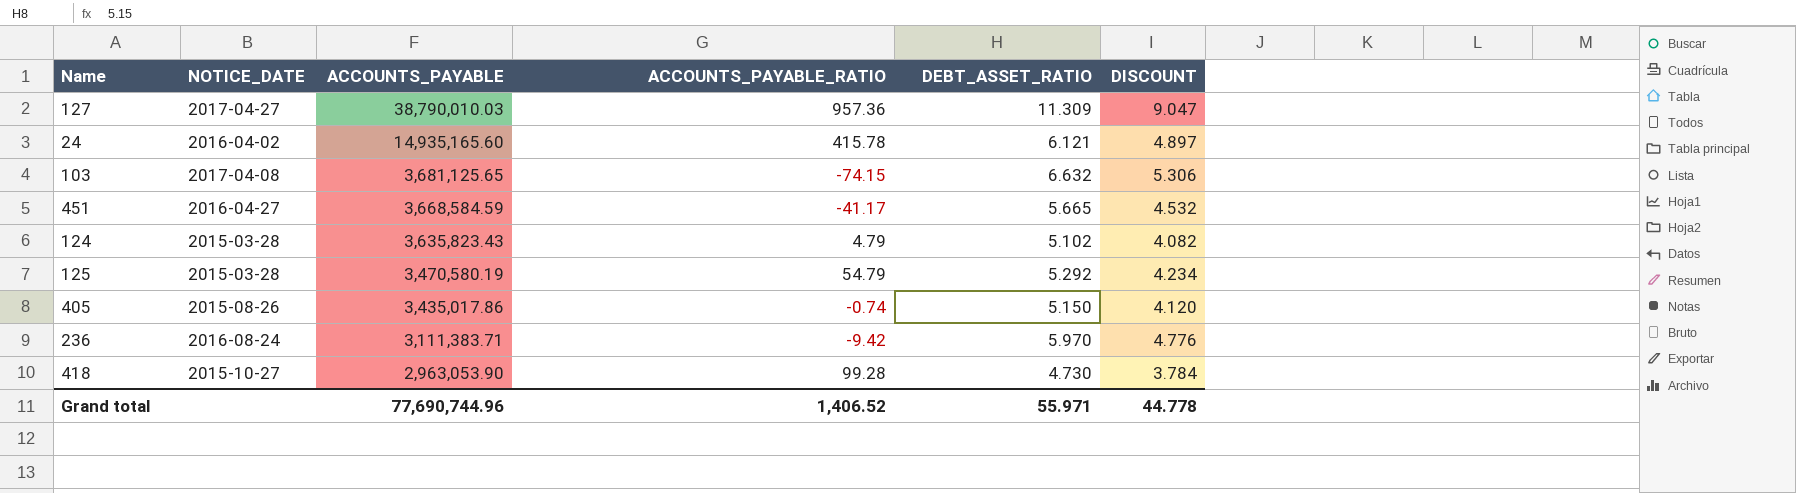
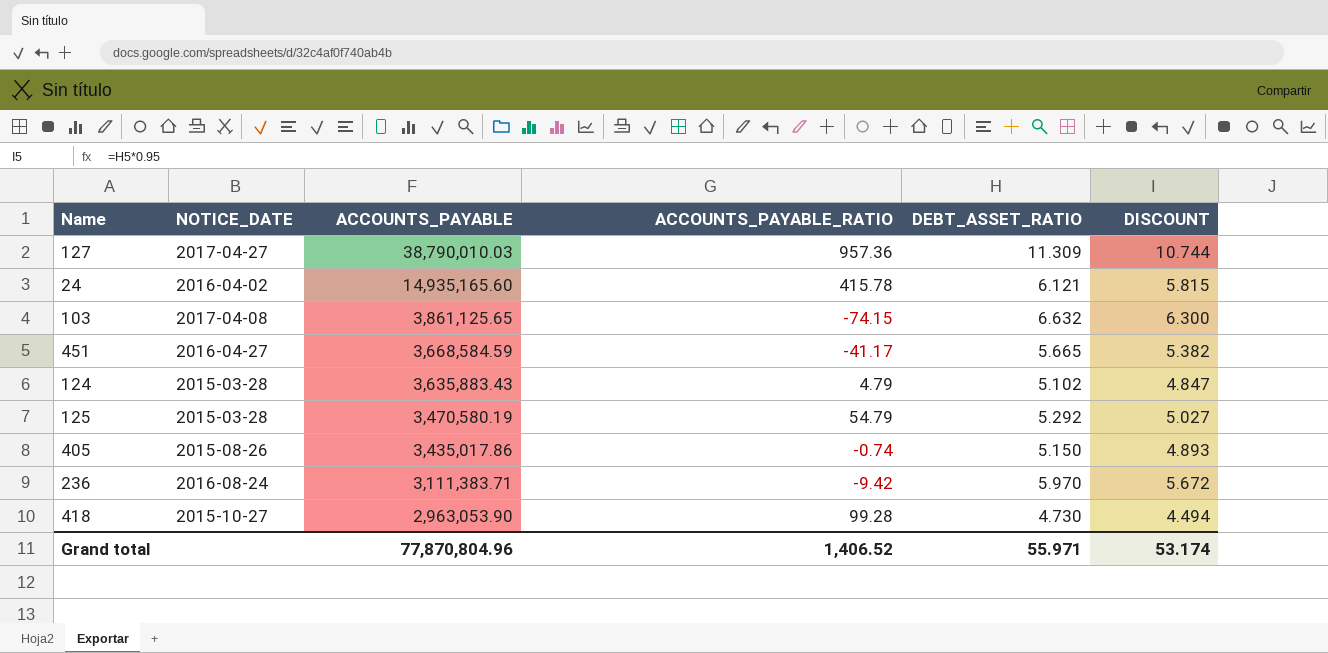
column DISCOUNT | formula: [DEBT_ASSET_RATIO] * 0.8 -> [DEBT_ASSET_RATIO] * 0.95
103 | ACCOUNTS_PAYABLE: 3,681,125.65 -> 3,861,125.65
124 | ACCOUNTS_PAYABLE: 3,635,823.43 -> 3,635,883.43
Grand total | ACCOUNTS_PAYABLE: 77,690,744.96 -> 77,870,804.96
Grand total | DISCOUNT: 44.778 -> 53.174

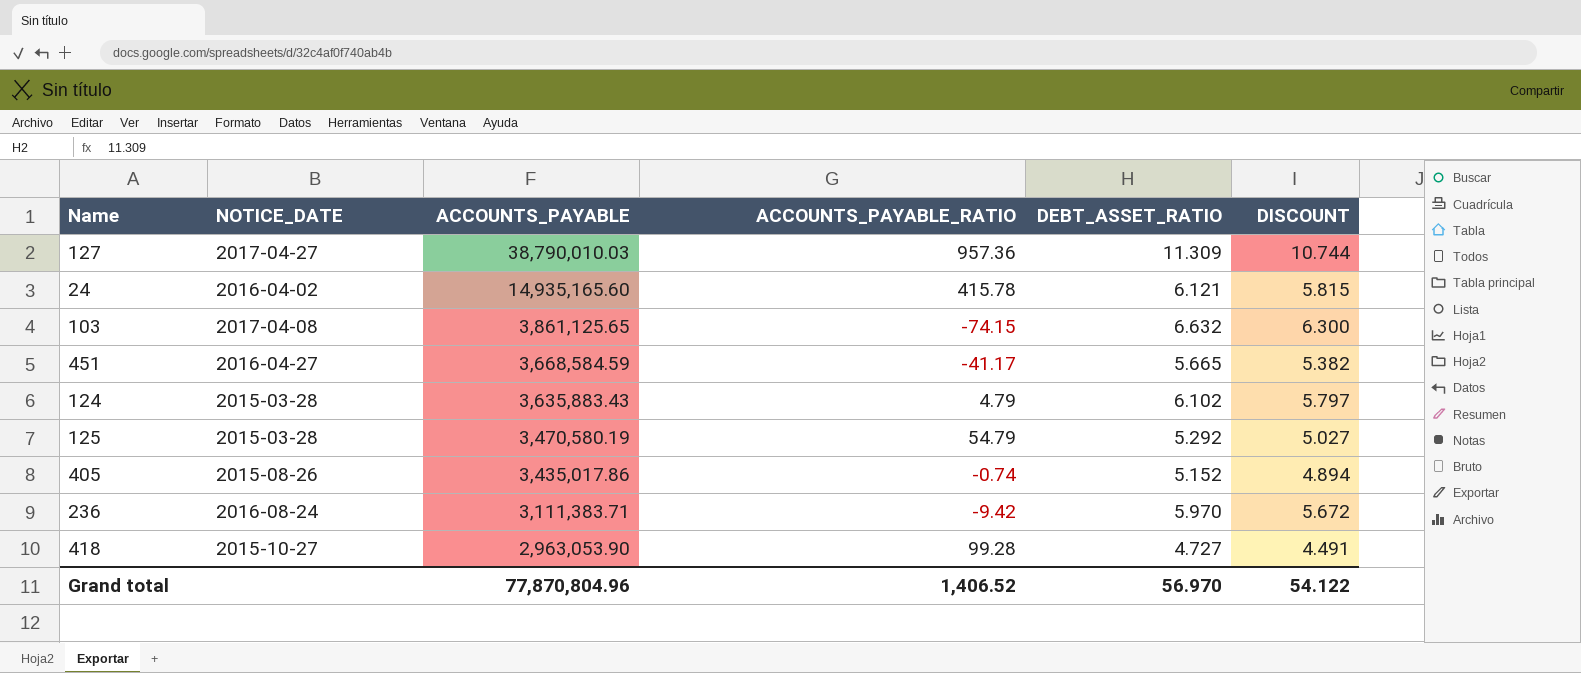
124 | DEBT_ASSET_RATIO: 5.102 -> 6.102
124 | DISCOUNT: 4.847 -> 5.797
405 | DEBT_ASSET_RATIO: 5.150 -> 5.152
405 | DISCOUNT: 4.893 -> 4.894
418 | DEBT_ASSET_RATIO: 4.730 -> 4.727
418 | DISCOUNT: 4.494 -> 4.491
Grand total | DEBT_ASSET_RATIO: 55.971 -> 56.970
Grand total | DISCOUNT: 53.174 -> 54.122

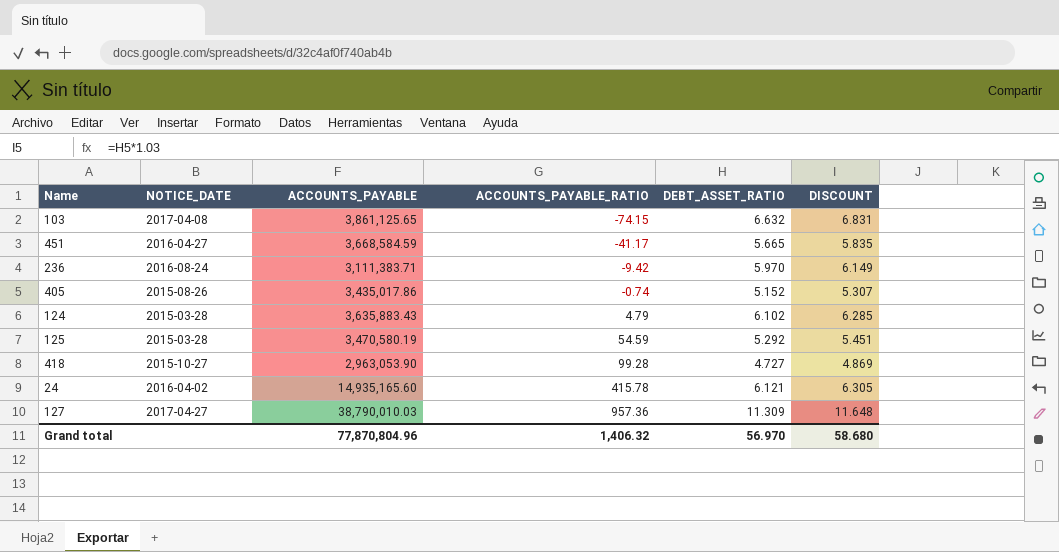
row order: ACCOUNTS_PAYABLE descending -> ACCOUNTS_PAYABLE_RATIO ascending
column DISCOUNT | formula: [DEBT_ASSET_RATIO] * 0.95 -> [DEBT_ASSET_RATIO] * 1.03
125 | ACCOUNTS_PAYABLE_RATIO: 54.79 -> 54.59
Grand total | ACCOUNTS_PAYABLE_RATIO: 1,406.52 -> 1,406.32
Grand total | DISCOUNT: 54.122 -> 58.680

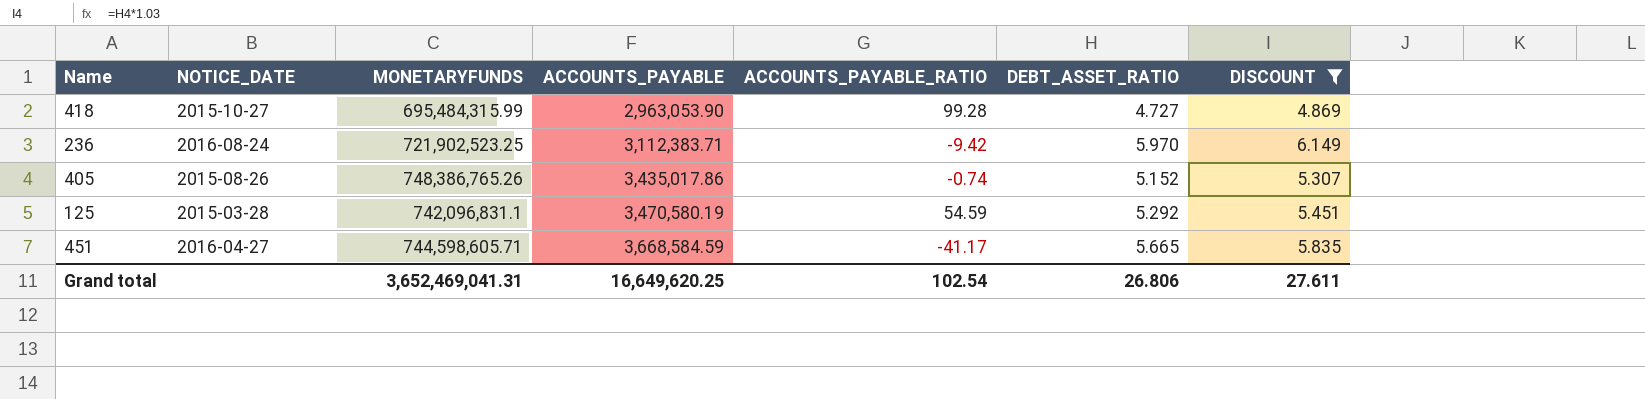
filter: none -> DISCOUNT <= 6.149
row order: ACCOUNTS_PAYABLE_RATIO ascending -> ACCOUNTS_PAYABLE ascending
column MONETARYFUNDS | position: none -> 3
236 | ACCOUNTS_PAYABLE: 3,111,383.71 -> 3,112,383.71
Grand total | ACCOUNTS_PAYABLE: 77,870,804.96 -> 16,649,620.25
Grand total | ACCOUNTS_PAYABLE_RATIO: 1,406.32 -> 102.54
Grand total | DEBT_ASSET_RATIO: 56.970 -> 26.806
Grand total | DISCOUNT: 58.680 -> 27.611

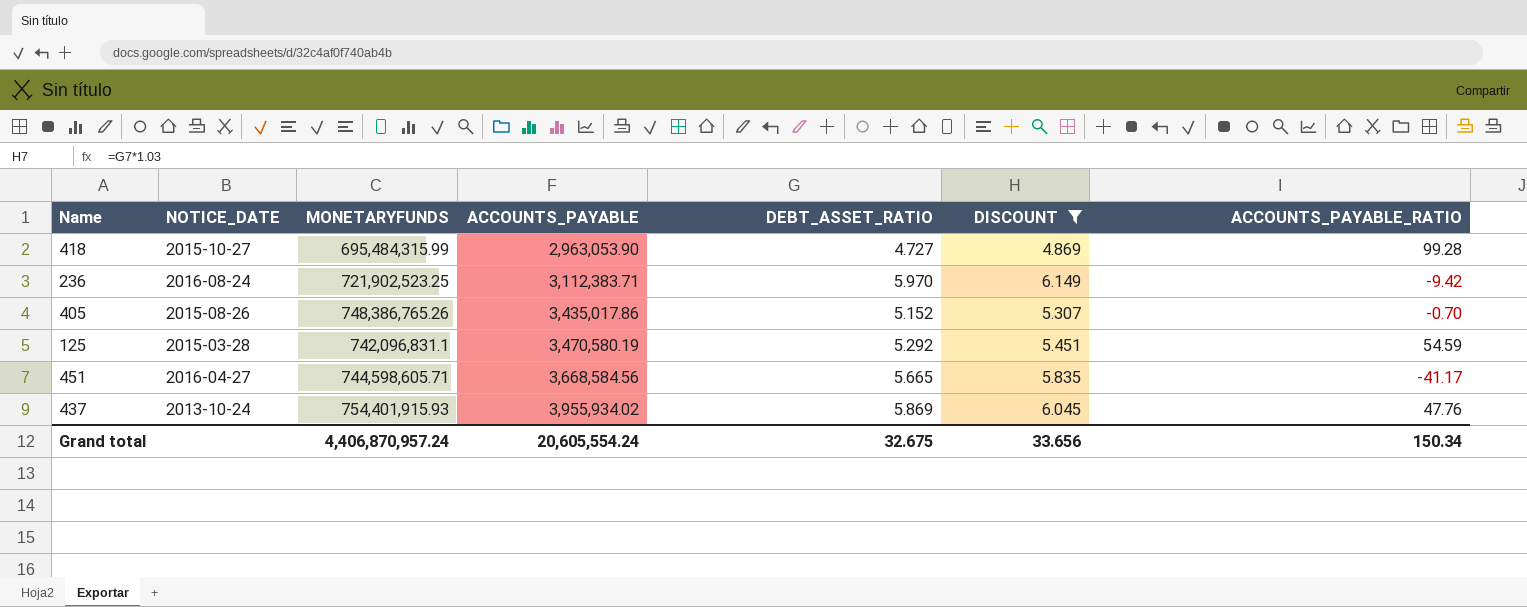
column ACCOUNTS_PAYABLE_RATIO | position: 5 -> 7
405 | ACCOUNTS_PAYABLE_RATIO: -0.74 -> -0.70
451 | ACCOUNTS_PAYABLE: 3,668,584.59 -> 3,668,584.56
row 437: none -> 2013-10-24 | 754,401,915.93 | 3,955,934.02 | 5.869 | 6.045 | 47.76
Grand total | MONETARYFUNDS: 3,652,469,041.31 -> 4,406,870,957.24
Grand total | ACCOUNTS_PAYABLE: 16,649,620.25 -> 20,605,554.24
Grand total | DEBT_ASSET_RATIO: 26.806 -> 32.675
Grand total | DISCOUNT: 27.611 -> 33.656
Grand total | ACCOUNTS_PAYABLE_RATIO: 102.54 -> 150.34

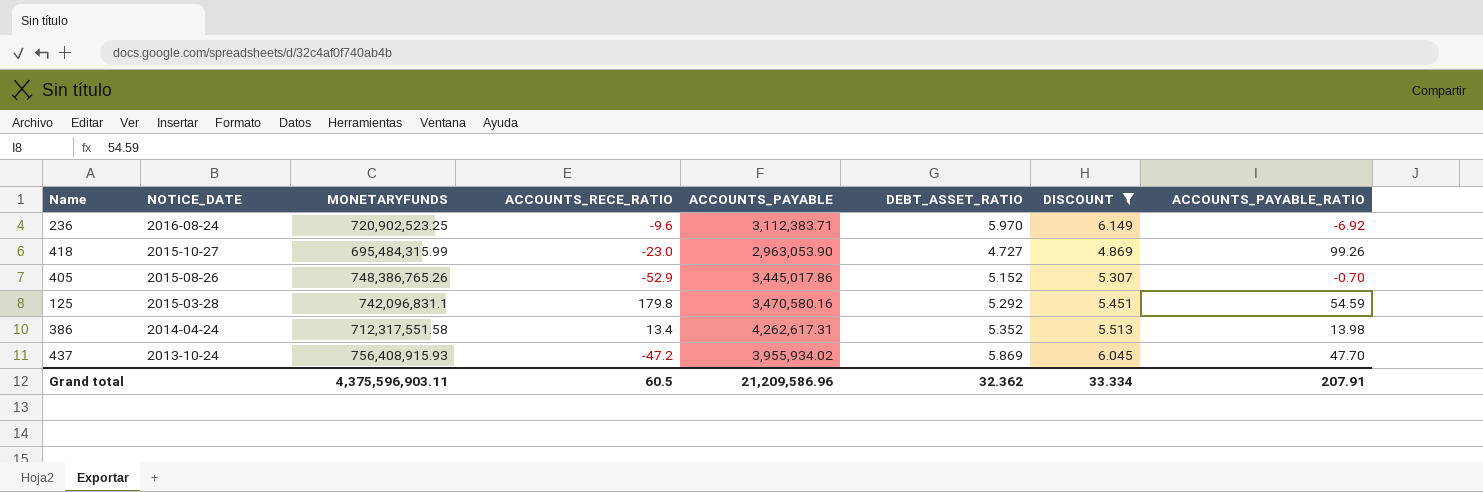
row order: ACCOUNTS_PAYABLE ascending -> NOTICE_DATE descending
column ACCOUNTS_RECE_RATIO | position: none -> 4
row 451: 2016-04-27 | 744,598,605.71 | 3,668,584.56 | 5.665 | 5.835 | -41.17 -> none
236 | MONETARYFUNDS: 721,902,523.25 -> 720,902,523.25
236 | ACCOUNTS_PAYABLE_RATIO: -9.42 -> -6.92
418 | ACCOUNTS_PAYABLE_RATIO: 99.28 -> 99.26
405 | ACCOUNTS_PAYABLE: 3,435,017.86 -> 3,445,017.86
125 | ACCOUNTS_PAYABLE: 3,470,580.19 -> 3,470,580.16
row 386: none -> 2014-04-24 | 712,317,551.58 | 13.4 | 4,262,617.31 | 5.352 | 5.513 | 13.98
437 | MONETARYFUNDS: 754,401,915.93 -> 756,408,915.93
437 | ACCOUNTS_PAYABLE_RATIO: 47.76 -> 47.70
Grand total | MONETARYFUNDS: 4,406,870,957.24 -> 4,375,596,903.11
Grand total | ACCOUNTS_PAYABLE: 20,605,554.24 -> 21,209,586.96
Grand total | DEBT_ASSET_RATIO: 32.675 -> 32.362
Grand total | DISCOUNT: 33.656 -> 33.334
Grand total | ACCOUNTS_PAYABLE_RATIO: 150.34 -> 207.91

